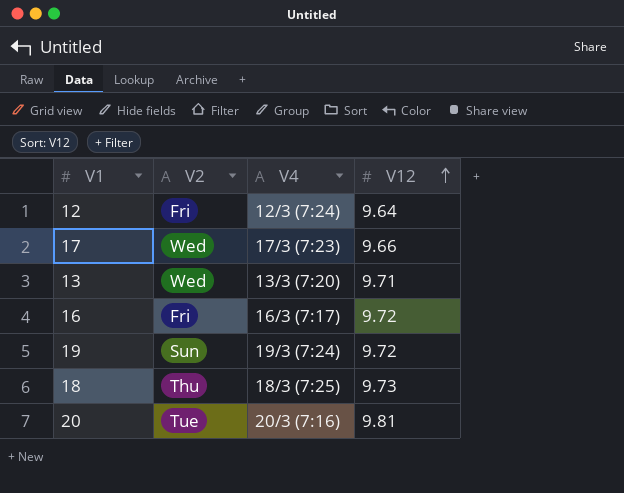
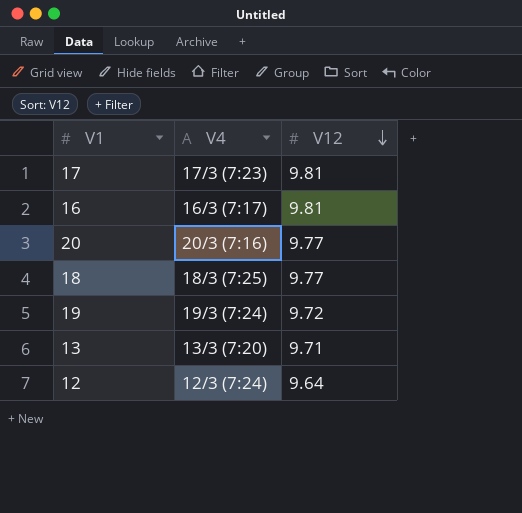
row order: V12 ascending -> V12 descending
column V2 | position: 2 -> none
17 | V12: 9.66 -> 9.81
16 | V12: 9.72 -> 9.81
20 | V12: 9.81 -> 9.77
18 | V12: 9.73 -> 9.77

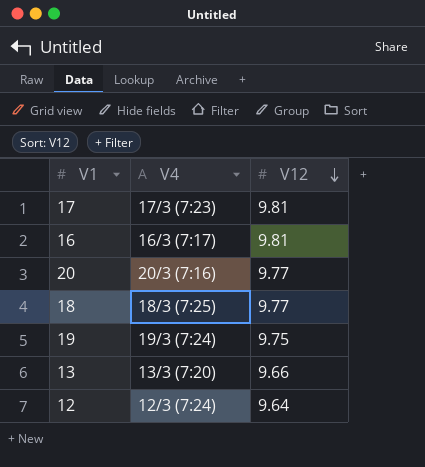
19 | V12: 9.72 -> 9.75
13 | V12: 9.71 -> 9.66

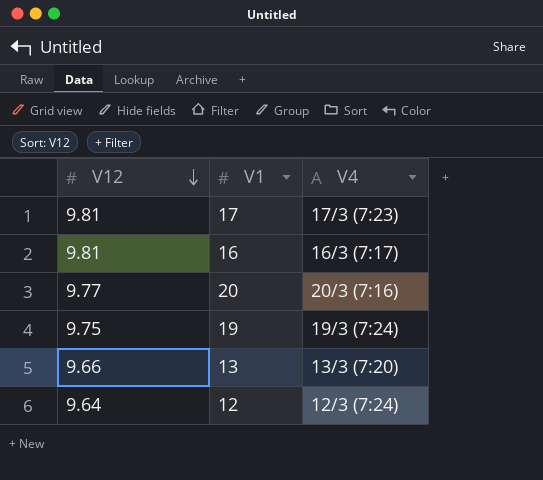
column V12 | position: 3 -> 1
row 18: 18/3 (7:25) | 9.77 -> none

